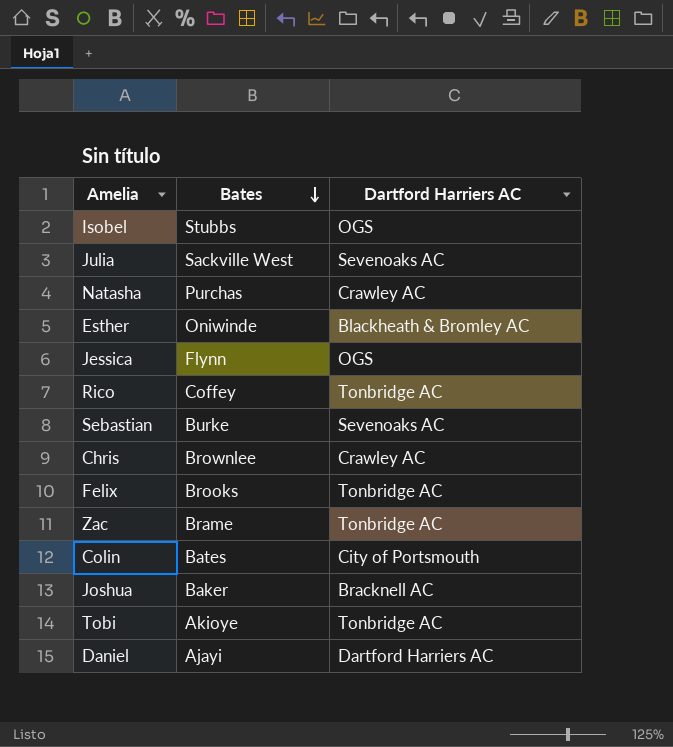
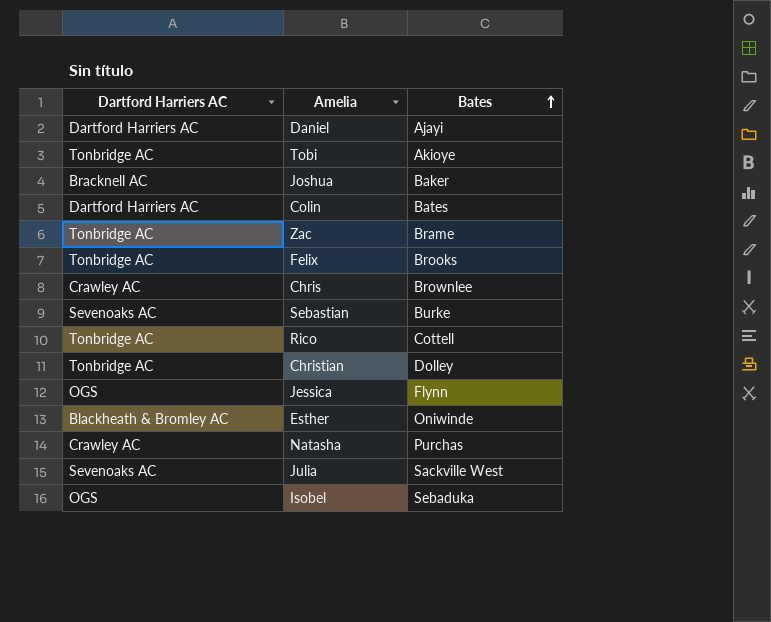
row order: Bates descending -> Bates ascending
column Dartford Harriers AC | position: 3 -> 1
Colin | Dartford Harriers AC: City of Portsmouth -> Dartford Harriers AC
Rico | Bates: Coffey -> Cottell
row Christian: none -> Tonbridge AC | Dolley
Isobel | Bates: Stubbs -> Sebaduka

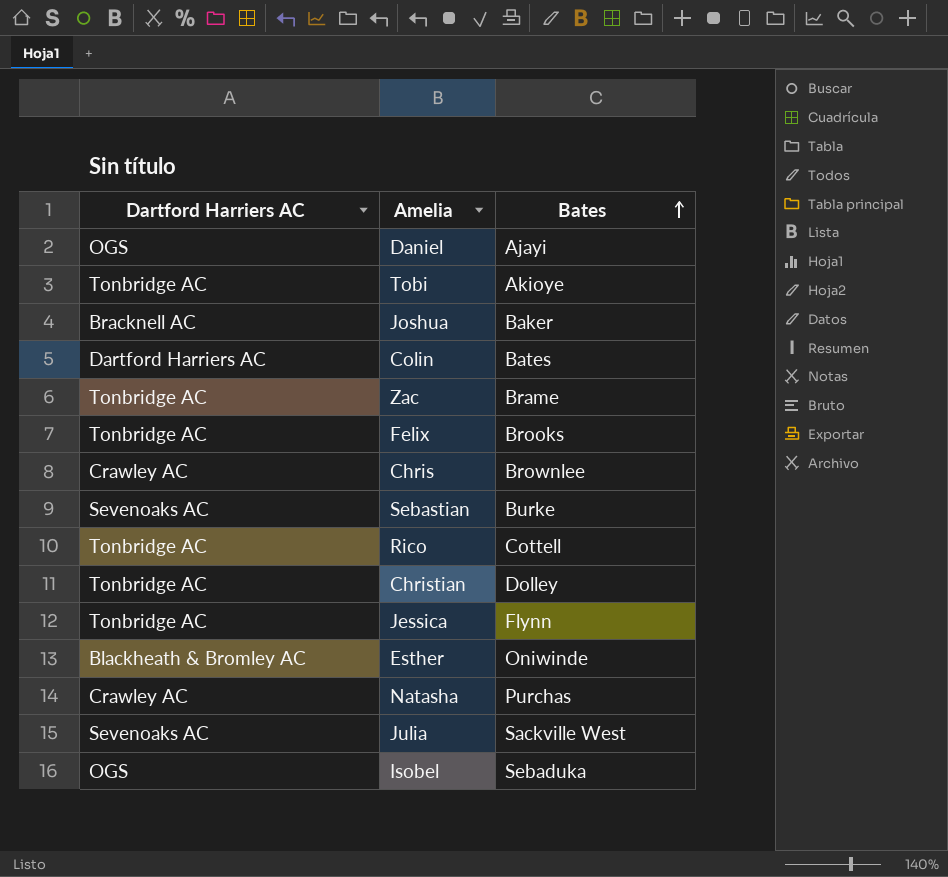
Daniel | Dartford Harriers AC: Dartford Harriers AC -> OGS
Jessica | Dartford Harriers AC: OGS -> Tonbridge AC

